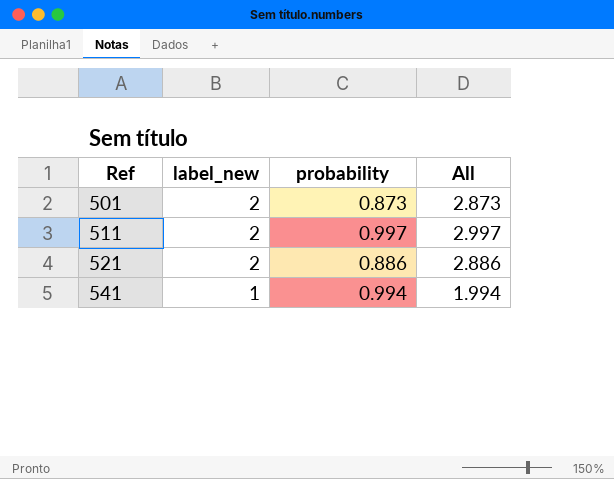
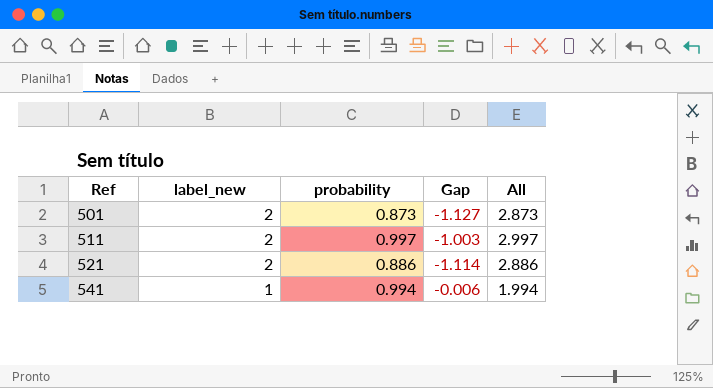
column Gap | formula: none -> [probability] - [label_new]

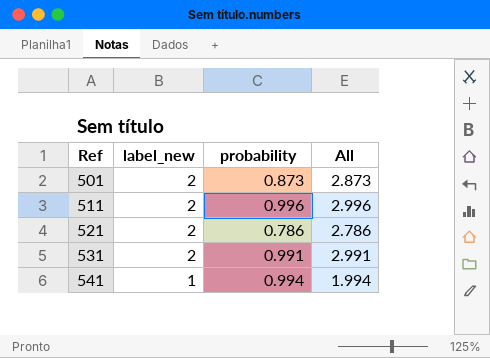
column Gap | formula: [probability] - [label_new] -> none
511 | probability: 0.997 -> 0.996
511 | All: 2.997 -> 2.996
521 | probability: 0.886 -> 0.786
521 | All: 2.886 -> 2.786
row 531: none -> 2 | 0.991 | 2.991

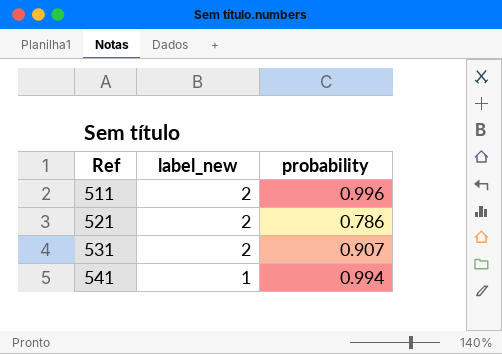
column All | formula: [label_new] + [probability] -> none
row 501: 2 | 0.873 | 2.873 -> none
531 | probability: 0.991 -> 0.907

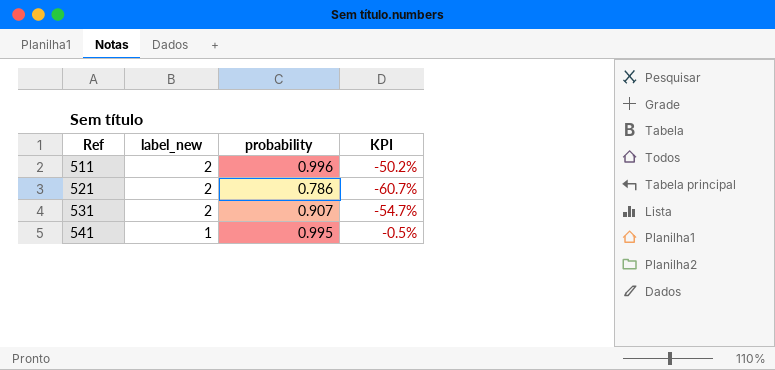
column KPI | formula: none -> ([probability] - [label_new]) / [label_new]
541 | probability: 0.994 -> 0.995

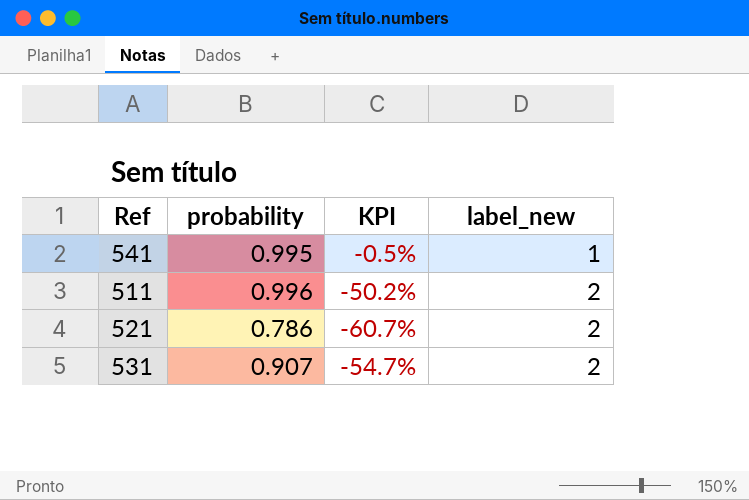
row order: Ref ascending -> label_new ascending
column label_new | position: 2 -> 4

